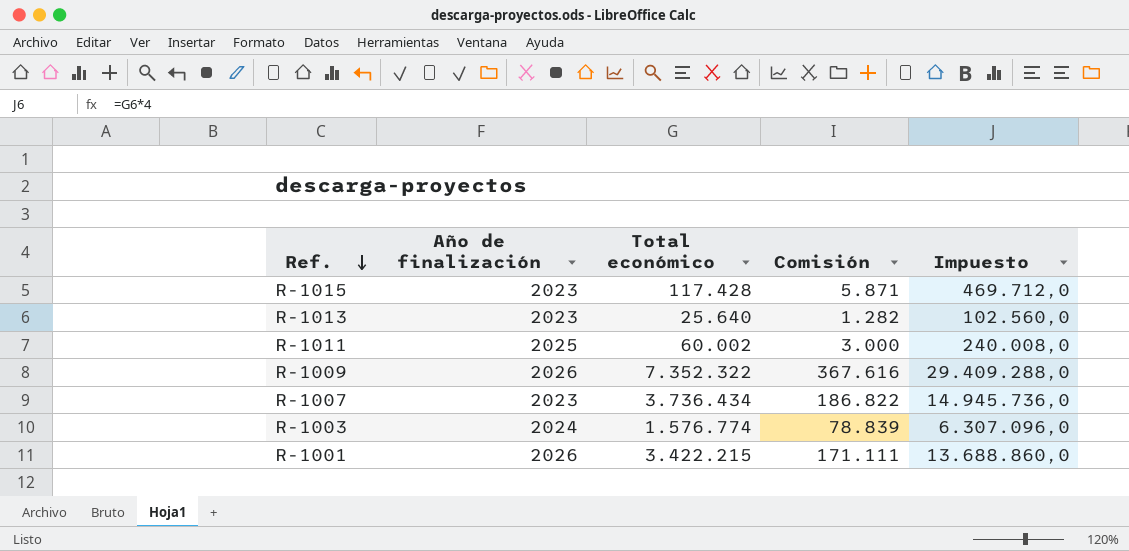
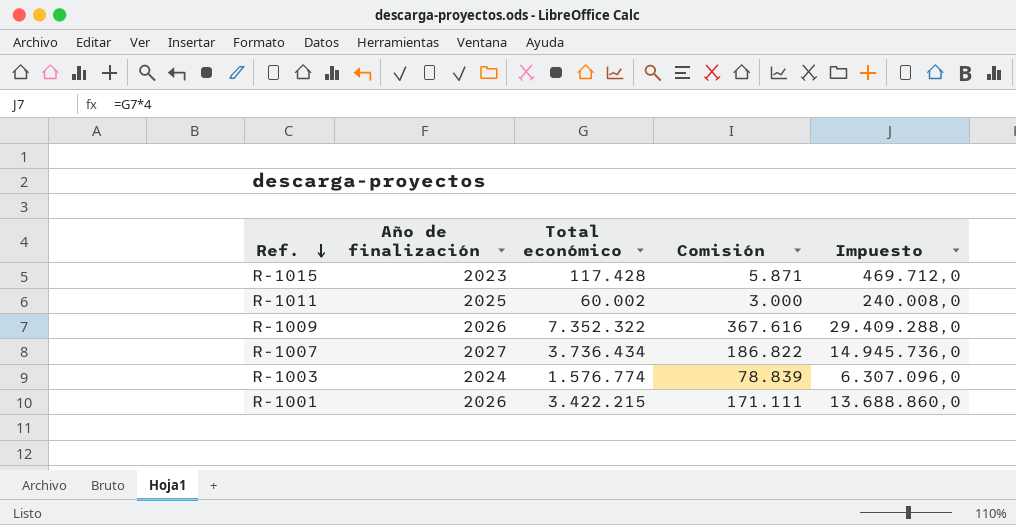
row R-1013: 2023 | 25.640 | 1.282 | 102.560,0 -> none
R-1007 | Año de finalización: 2023 -> 2027

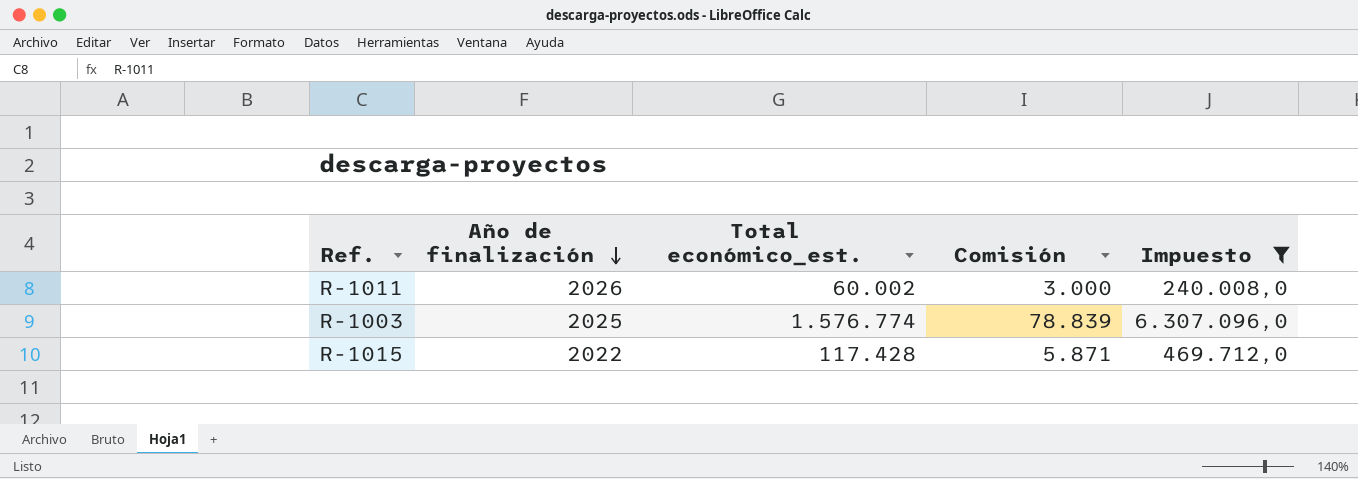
filter: none -> Impuesto <= 6.307.096,0
row order: Ref. descending -> Año de finalización descending
column name: Total económico -> Total económico_est.
R-1011 | Año de finalización: 2025 -> 2026
R-1003 | Año de finalización: 2024 -> 2025
R-1015 | Año de finalización: 2023 -> 2022

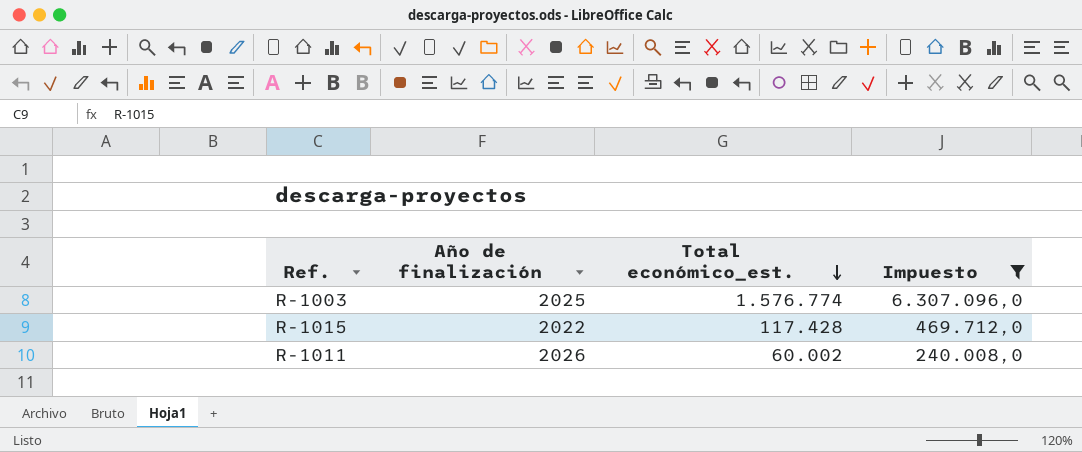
row order: Año de finalización descending -> Total económico_est. descending
column Comisión | formula: [Total económico_est.] * 0,05 -> none

